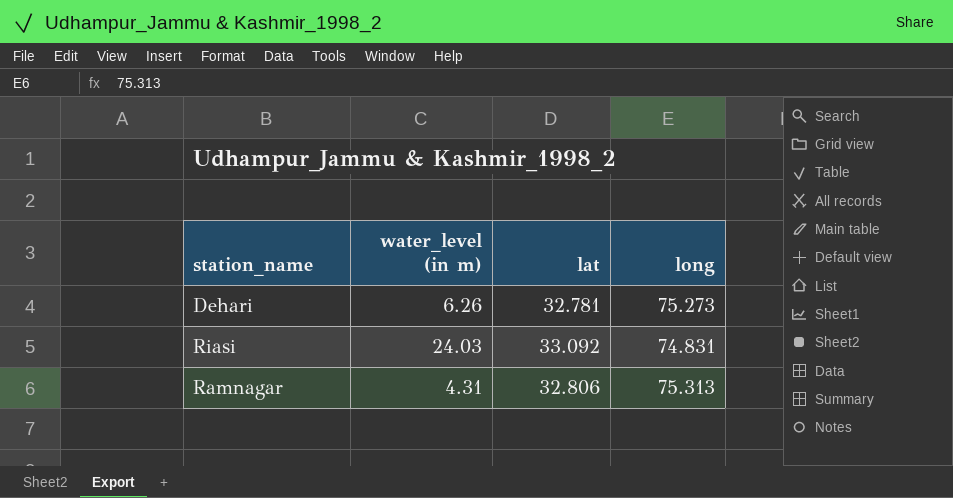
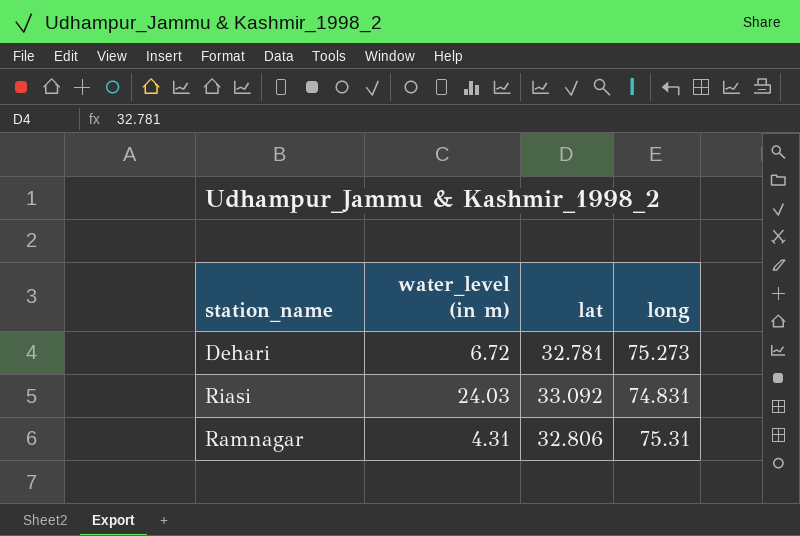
Dehari | water_level (in m): 6.26 -> 6.72
Ramnagar | long: 75.313 -> 75.31

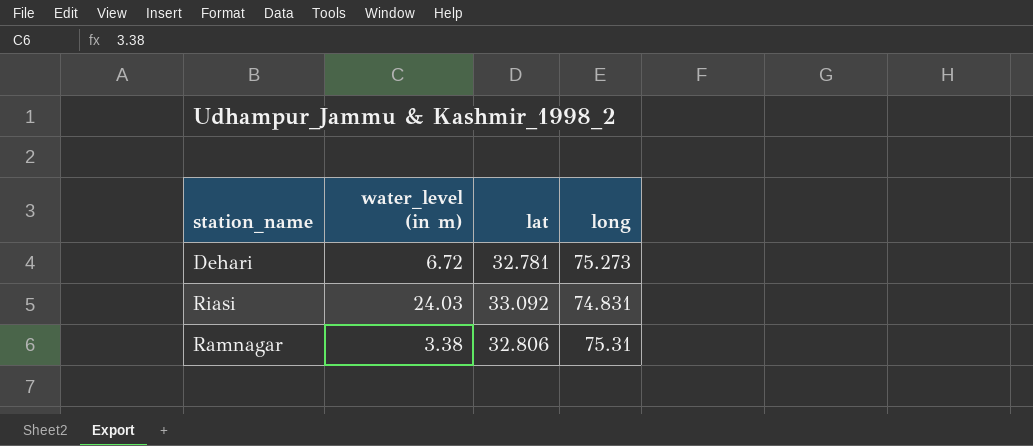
Ramnagar | water_level (in m): 4.31 -> 3.38

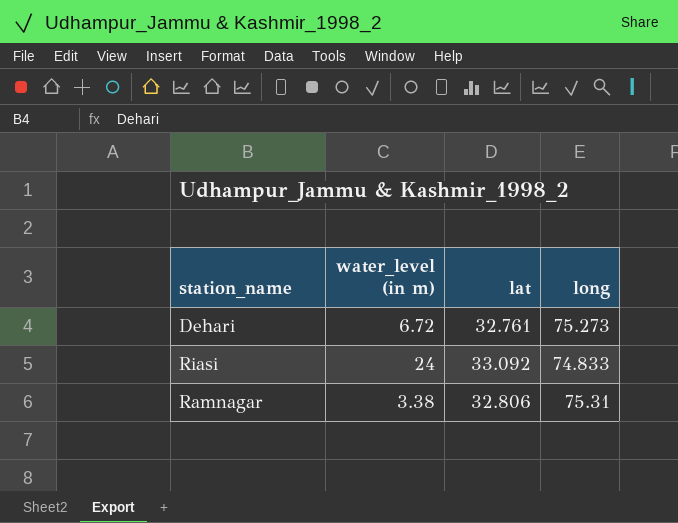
Dehari | lat: 32.781 -> 32.761
Riasi | water_level (in m): 24.03 -> 24
Riasi | long: 74.831 -> 74.833

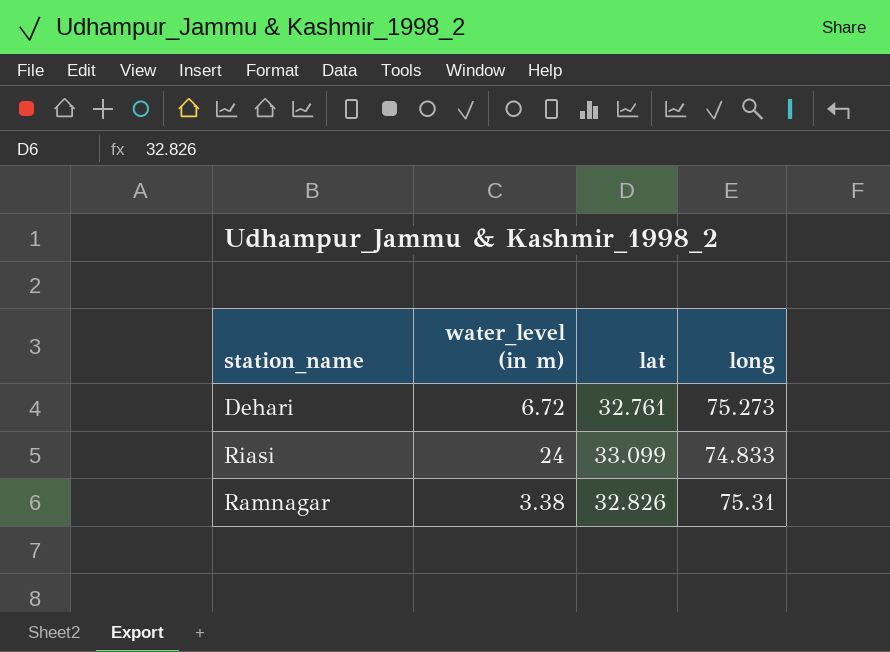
Riasi | lat: 33.092 -> 33.099
Ramnagar | lat: 32.806 -> 32.826

